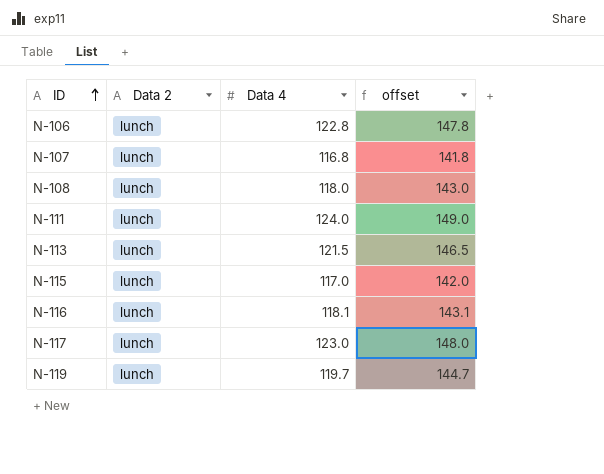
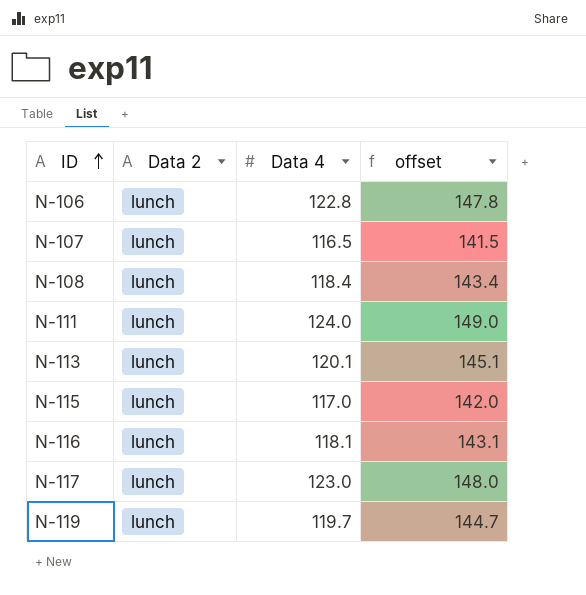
N-107 | Data 4: 116.8 -> 116.5
N-107 | offset: 141.8 -> 141.5
N-108 | Data 4: 118.0 -> 118.4
N-108 | offset: 143.0 -> 143.4
N-113 | Data 4: 121.5 -> 120.1
N-113 | offset: 146.5 -> 145.1

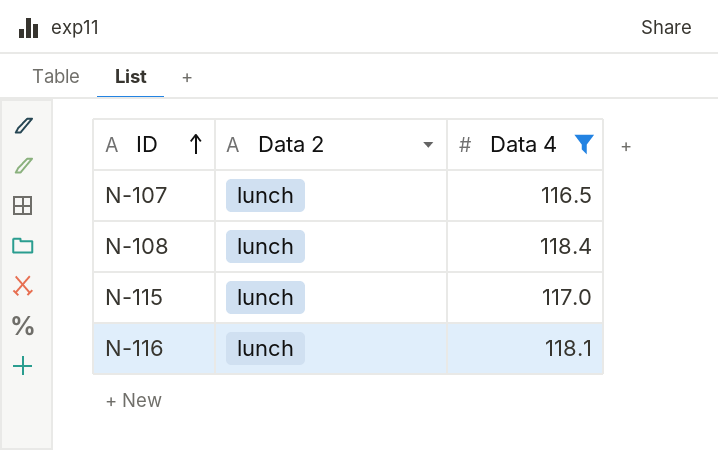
filter: none -> Data 4 <= 118.4
column offset | formula: [Data 4] + 25 -> none

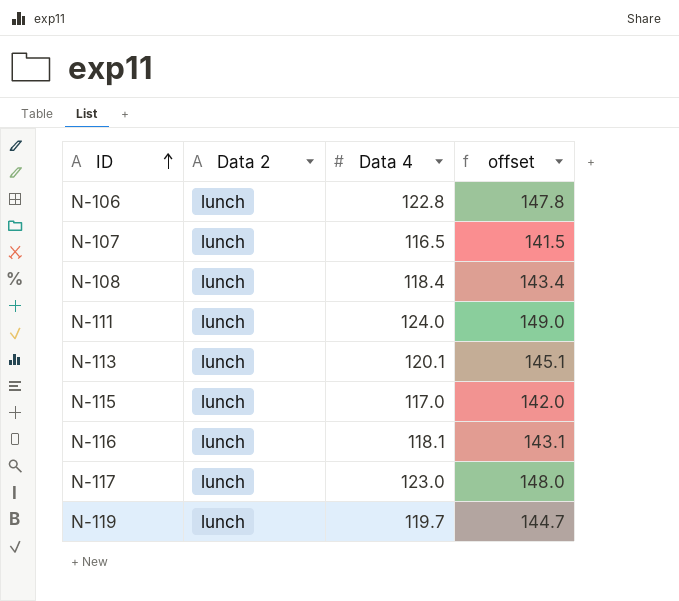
filter: Data 4 <= 118.4 -> none
column offset | formula: none -> [Data 4] + 25

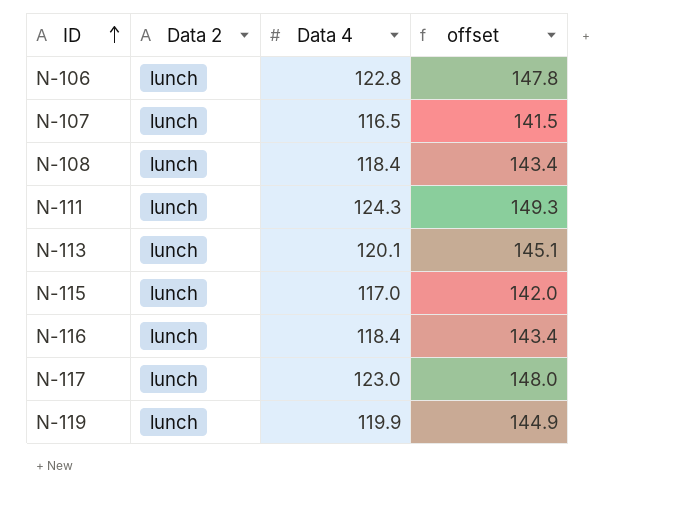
N-111 | Data 4: 124.0 -> 124.3
N-111 | offset: 149.0 -> 149.3
N-116 | Data 4: 118.1 -> 118.4
N-116 | offset: 143.1 -> 143.4
N-119 | Data 4: 119.7 -> 119.9
N-119 | offset: 144.7 -> 144.9

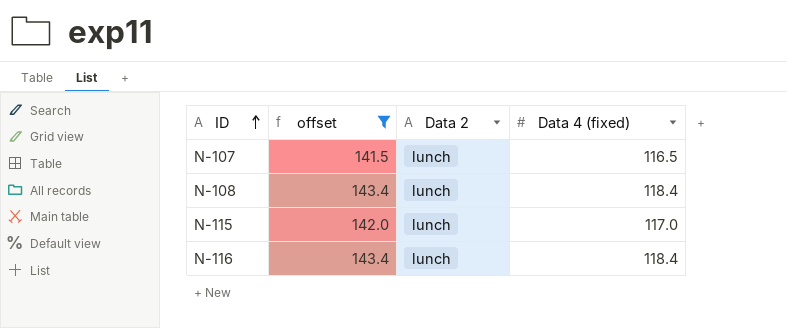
filter: none -> offset <= 143.4
column offset | position: 4 -> 2
column name: Data 4 -> Data 4 (fixed)

